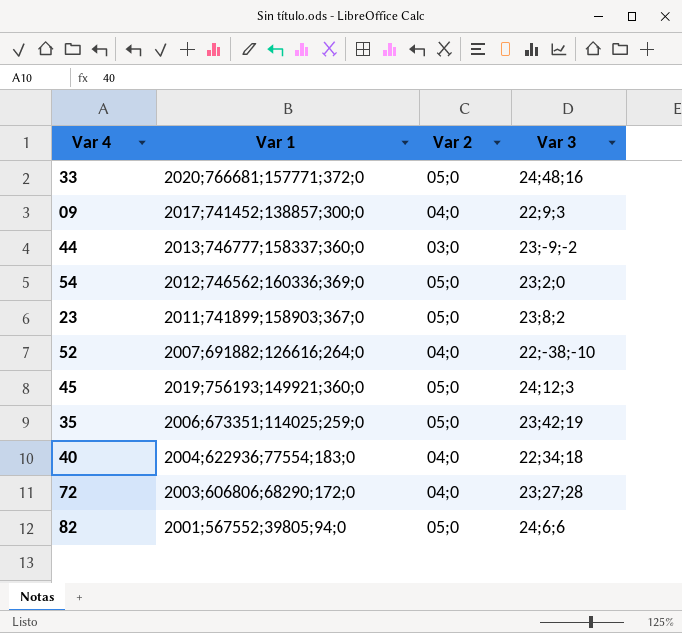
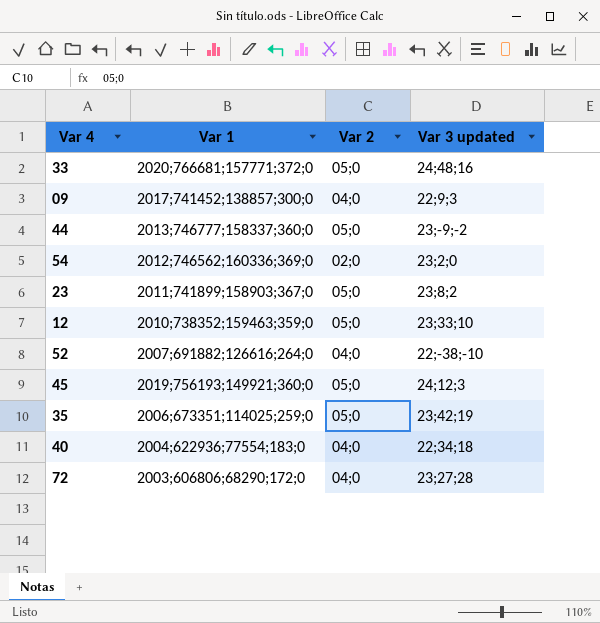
column name: Var 3 -> Var 3 updated
row 82: 2001;567552;39805;94;0 | 05;0 | 24;6;6 -> none
44 | Var 2: 03;0 -> 05;0
54 | Var 2: 05;0 -> 02;0
row 12: none -> 2010;738352;159463;359;0 | 05;0 | 23;33;10

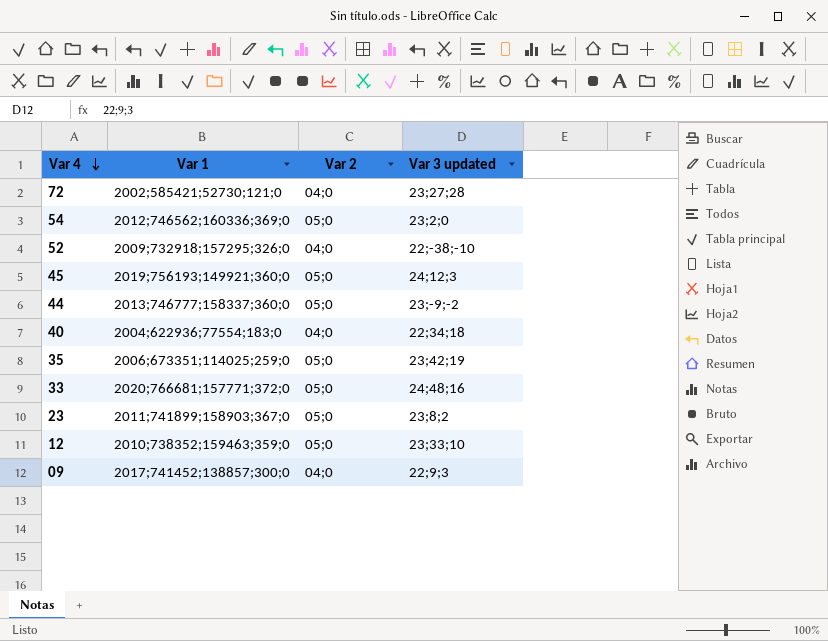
row order: none -> Var 4 descending
72 | Var 1: 2003;606806;68290;172;0 -> 2002;585421;52730;121;0
54 | Var 2: 02;0 -> 05;0
52 | Var 1: 2007;691882;126616;264;0 -> 2009;732918;157295;326;0

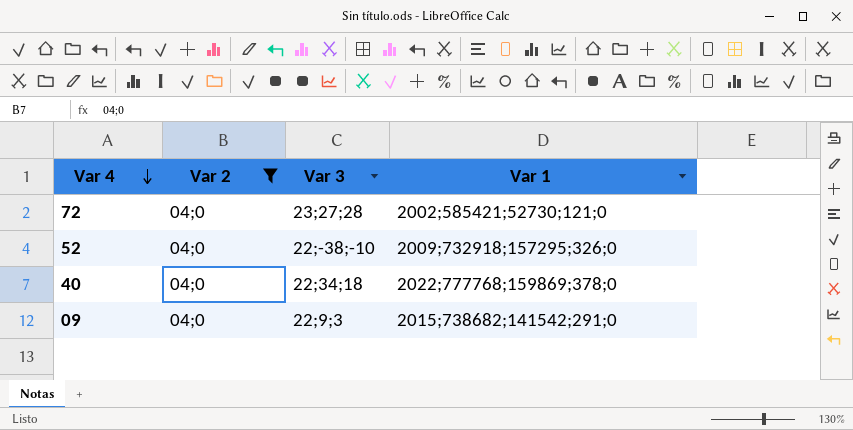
filter: none -> Var 2 = 04;0
column name: Var 3 updated -> Var 3
column Var 1 | position: 2 -> 4
40 | Var 1: 2004;622936;77554;183;0 -> 2022;777768;159869;378;0
09 | Var 1: 2017;741452;138857;300;0 -> 2015;738682;141542;291;0

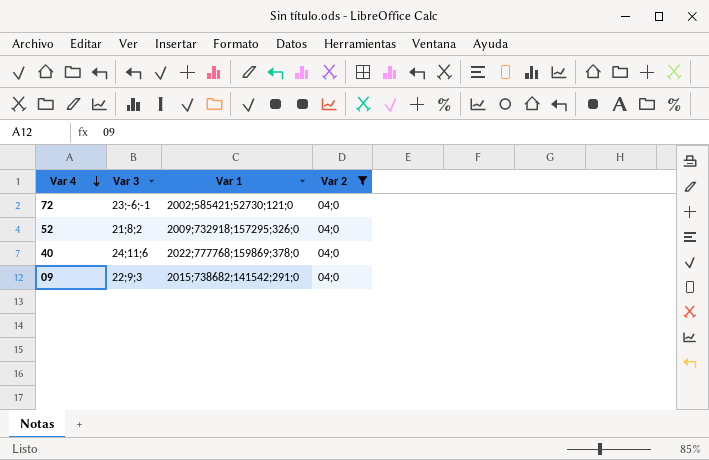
column Var 2 | position: 2 -> 4
72 | Var 3: 23;27;28 -> 23;-6;-1
52 | Var 3: 22;-38;-10 -> 21;8;2
40 | Var 3: 22;34;18 -> 24;11;6

